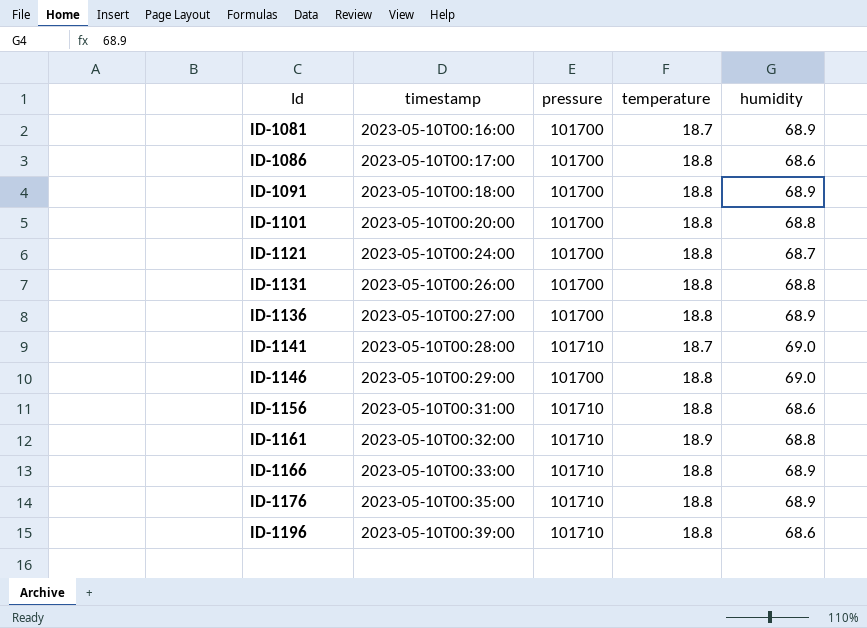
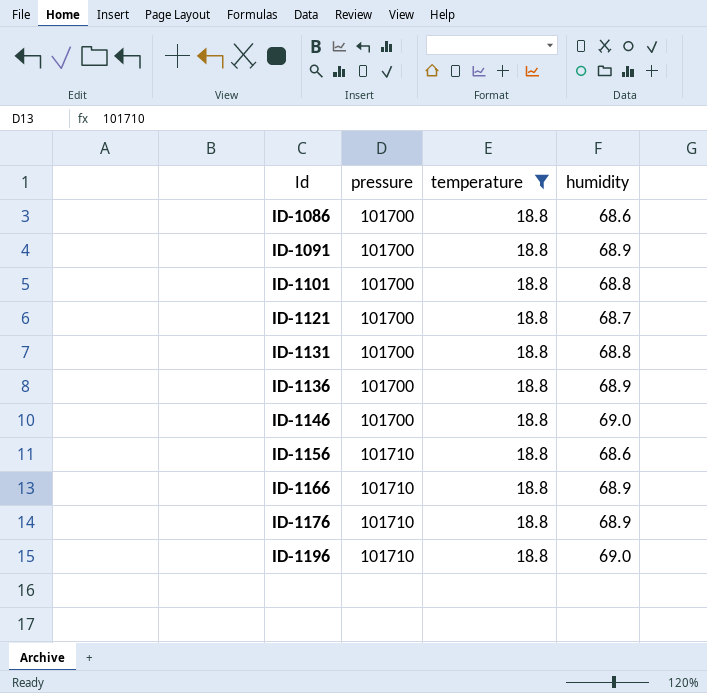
filter: none -> temperature = 18.8
column timestamp | position: 2 -> none
ID-1196 | humidity: 68.6 -> 69.0

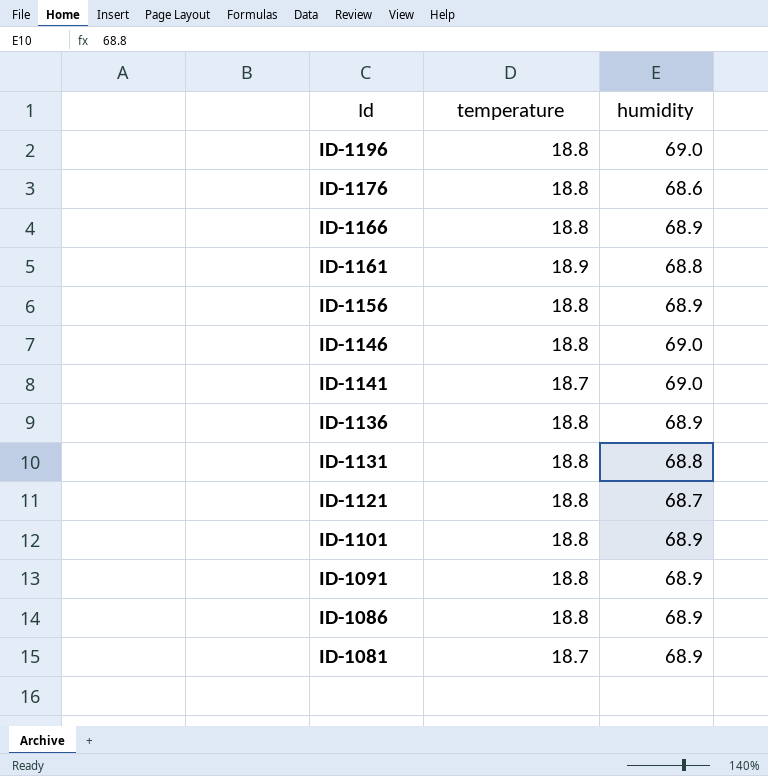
filter: temperature = 18.8 -> none
row order: Id ascending -> Id descending
column pressure | position: 2 -> none
ID-1176 | humidity: 68.9 -> 68.6
ID-1156 | humidity: 68.6 -> 68.9
ID-1101 | humidity: 68.8 -> 68.9
ID-1086 | humidity: 68.6 -> 68.9

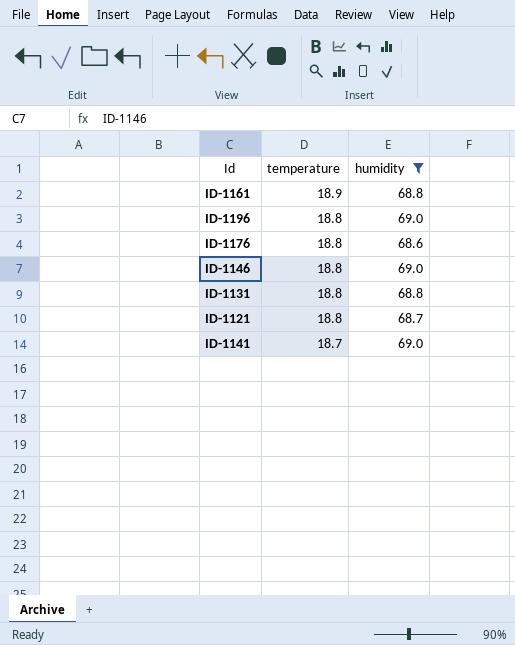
filter: none -> humidity != 68.9
row order: Id descending -> temperature descending

